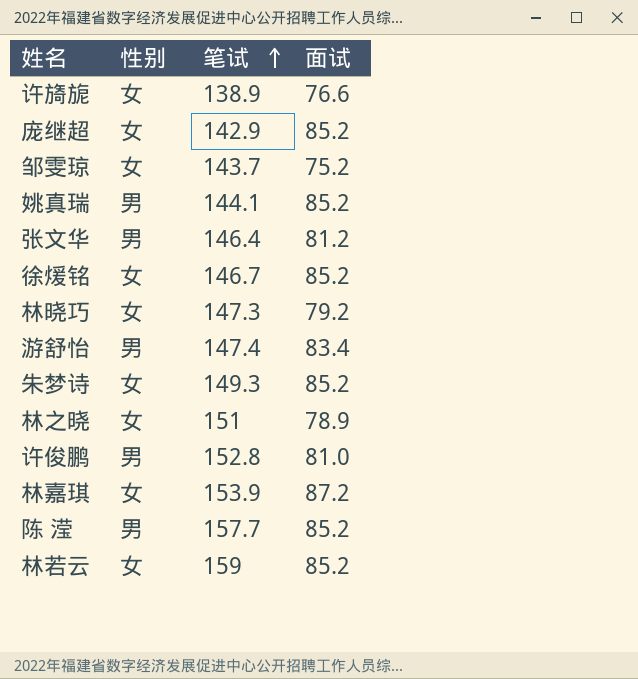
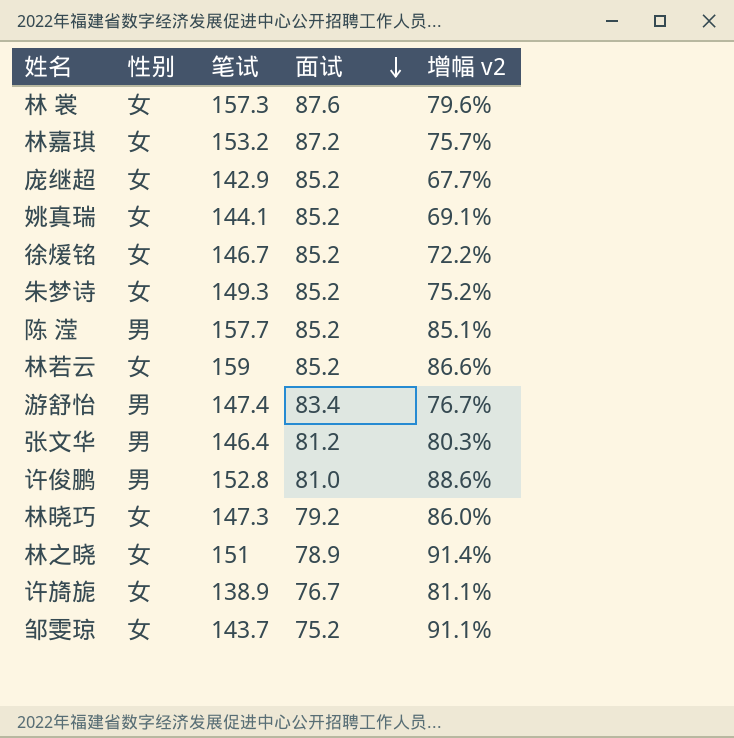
row order: 笔试 ascending -> 面试 descending
column 增幅 v2 | formula: none -> ([笔试] - [面试]) / [面试]
row 林 裳: none -> 女 | 157.3 | 87.6 | 79.6%
林嘉琪 | 笔试: 153.9 -> 153.2
姚真瑞 | 性别: 男 -> 女
许旖旎 | 面试: 76.6 -> 76.7

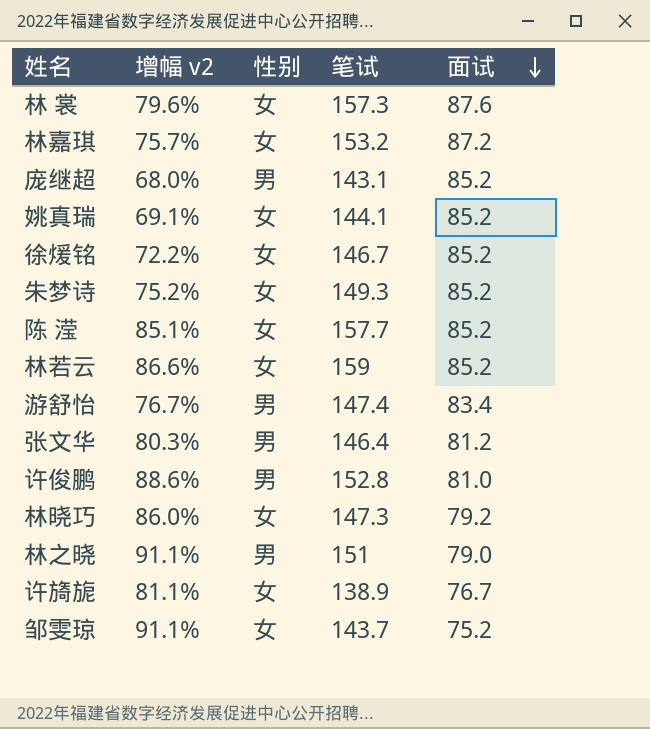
column 增幅 v2 | position: 5 -> 2
庞继超 | 增幅 v2: 67.7% -> 68.0%
庞继超 | 性别: 女 -> 男
庞继超 | 笔试: 142.9 -> 143.1
陈 滢 | 性别: 男 -> 女
林之晓 | 增幅 v2: 91.4% -> 91.1%
林之晓 | 性别: 女 -> 男
林之晓 | 面试: 78.9 -> 79.0

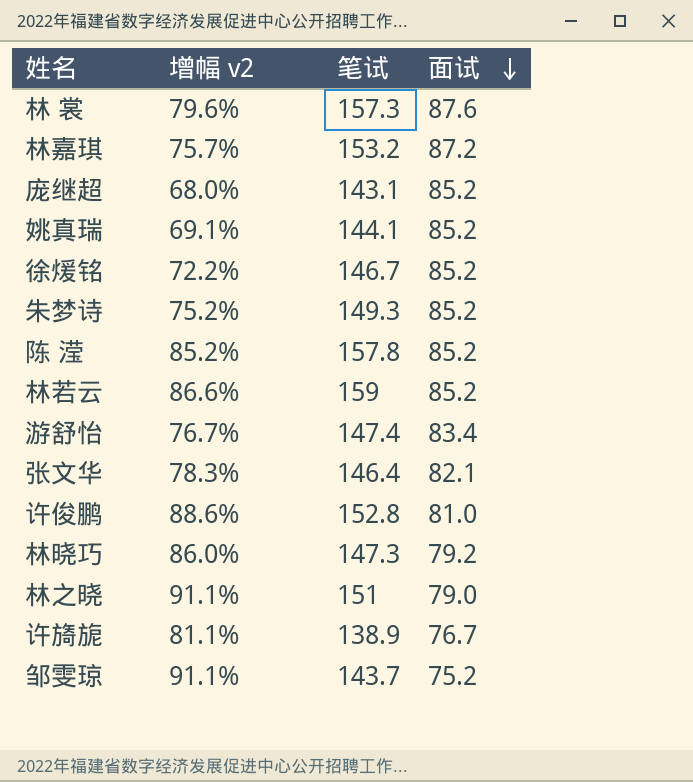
column 性别 | position: 3 -> none
陈 滢 | 增幅 v2: 85.1% -> 85.2%
陈 滢 | 笔试: 157.7 -> 157.8
张文华 | 增幅 v2: 80.3% -> 78.3%
张文华 | 面试: 81.2 -> 82.1

